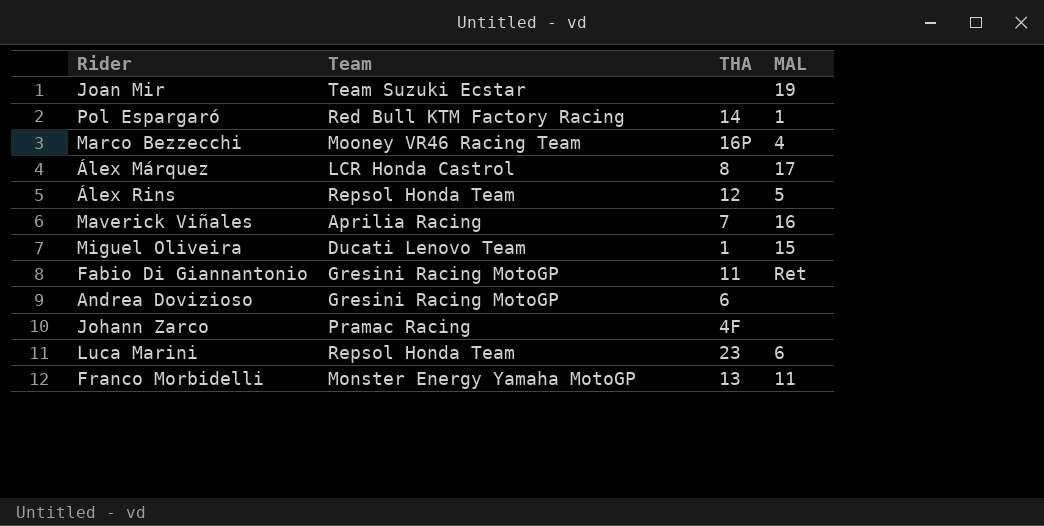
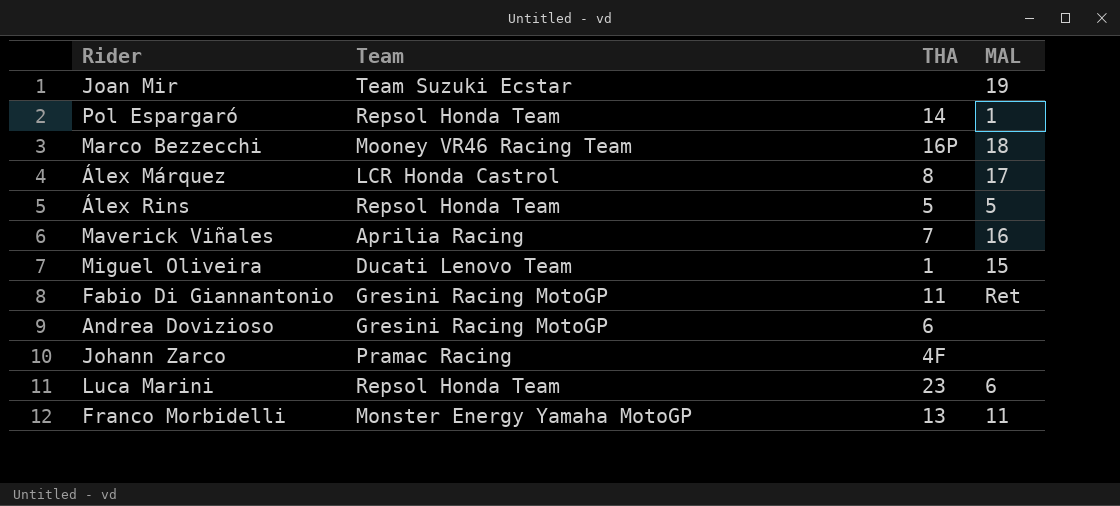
Pol Espargaró | Team: Red Bull KTM Factory Racing -> Repsol Honda Team
Marco Bezzecchi | MAL: 4 -> 18
Álex Rins | THA: 12 -> 5

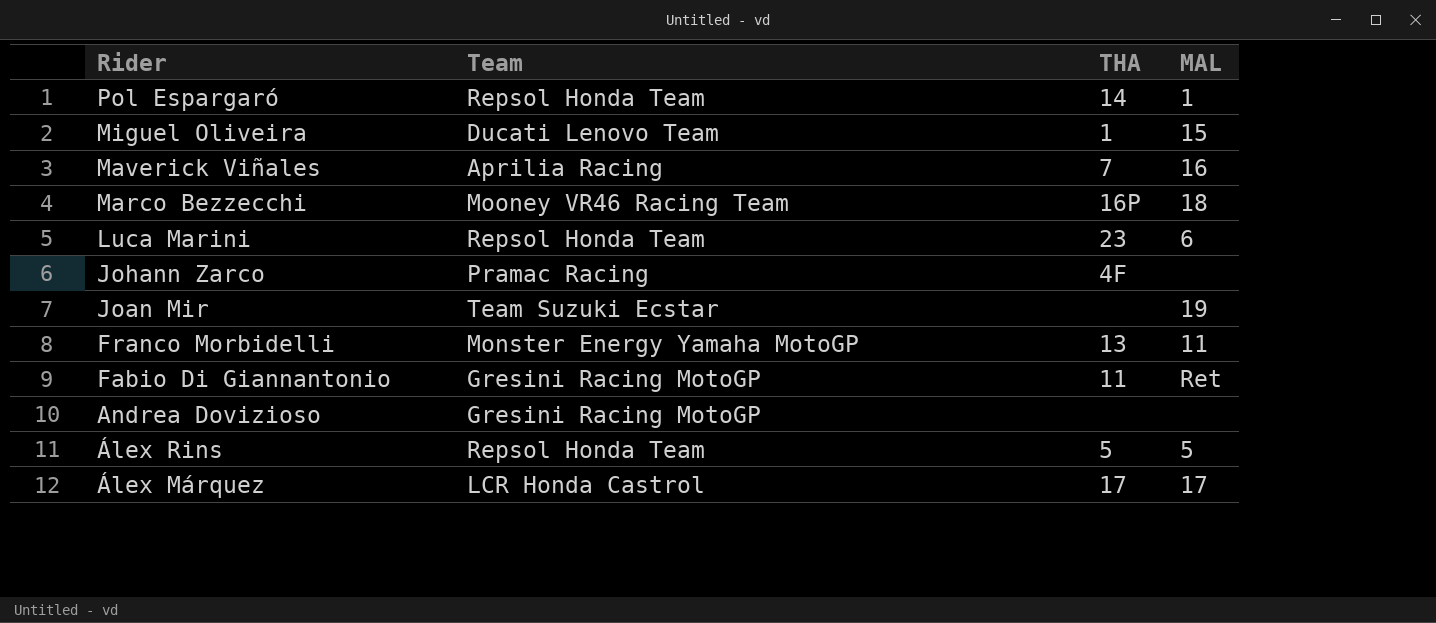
row order: none -> Rider descending
Andrea Dovizioso | THA: 6 -> none
Álex Márquez | THA: 8 -> 17

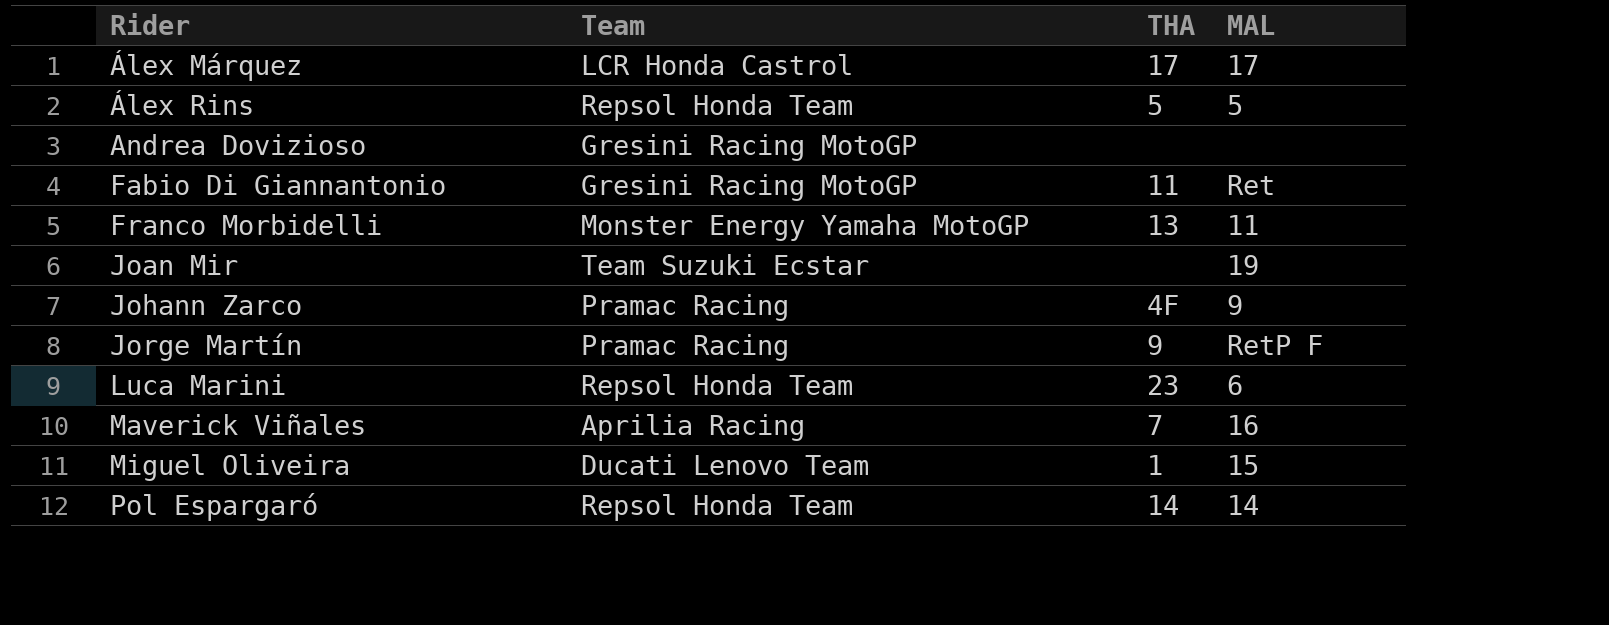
row order: Rider descending -> Rider ascending
row Marco Bezzecchi: Mooney VR46 Racing Team | 16P | 18 -> none
Johann Zarco | MAL: none -> 9
row Jorge Martín: none -> Pramac Racing | 9 | RetP F
Pol Espargaró | MAL: 1 -> 14

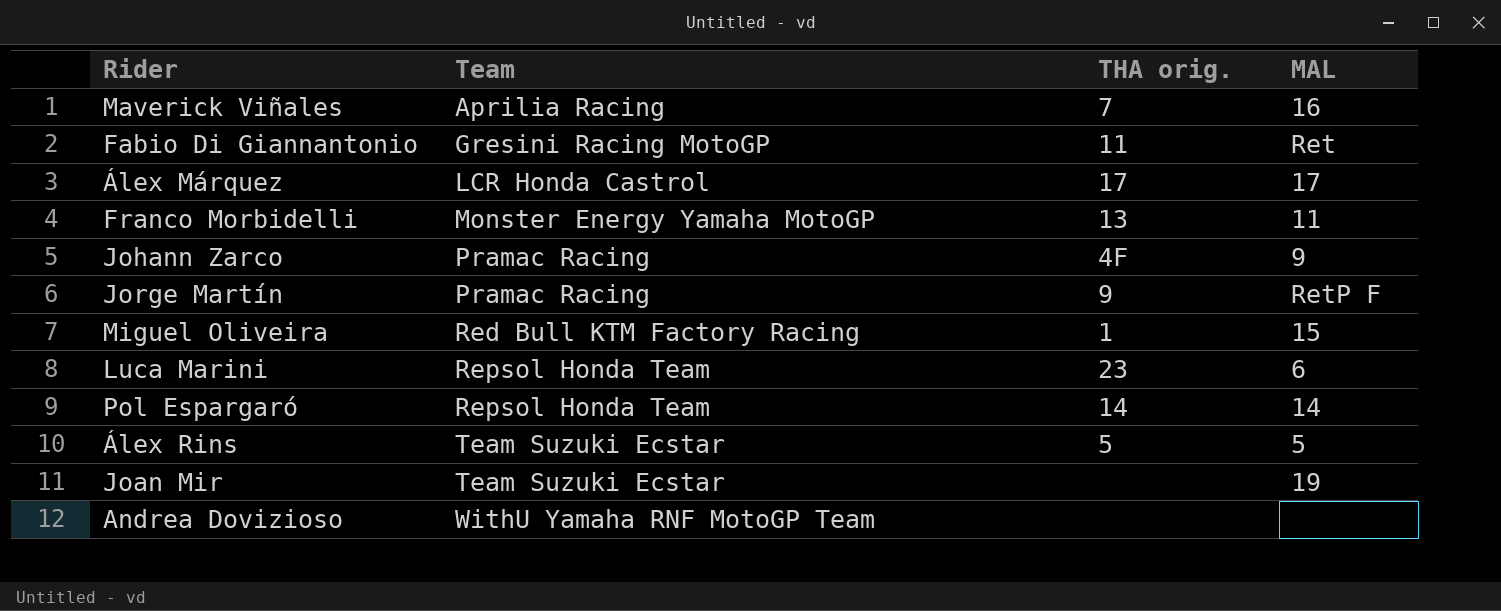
row order: Rider ascending -> Team ascending
column name: THA -> THA orig.
Miguel Oliveira | Team: Ducati Lenovo Team -> Red Bull KTM Factory Racing
Álex Rins | Team: Repsol Honda Team -> Team Suzuki Ecstar
Andrea Dovizioso | Team: Gresini Racing MotoGP -> WithU Yamaha RNF MotoGP Team

